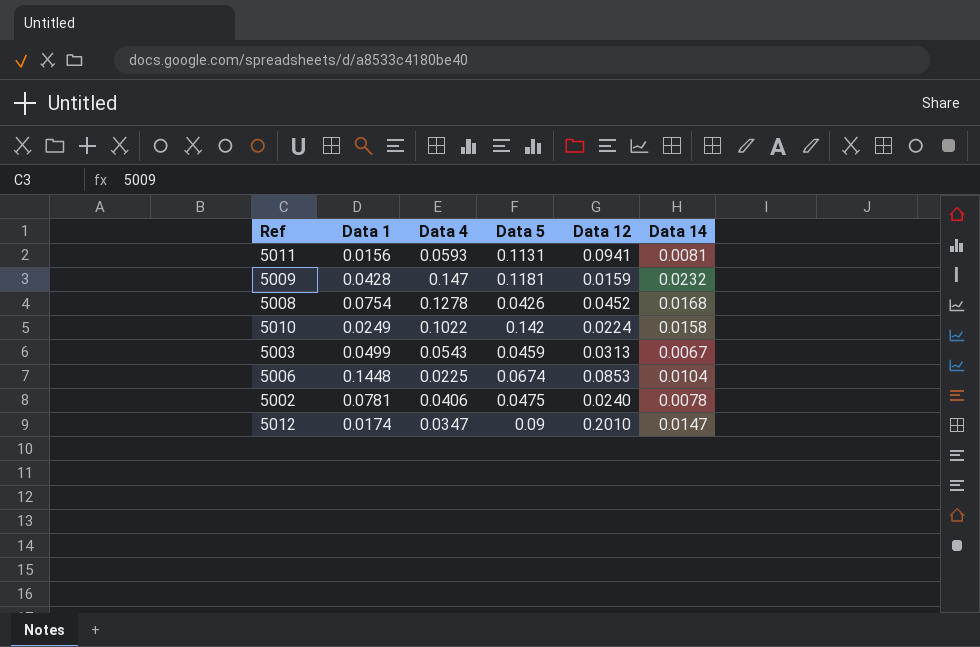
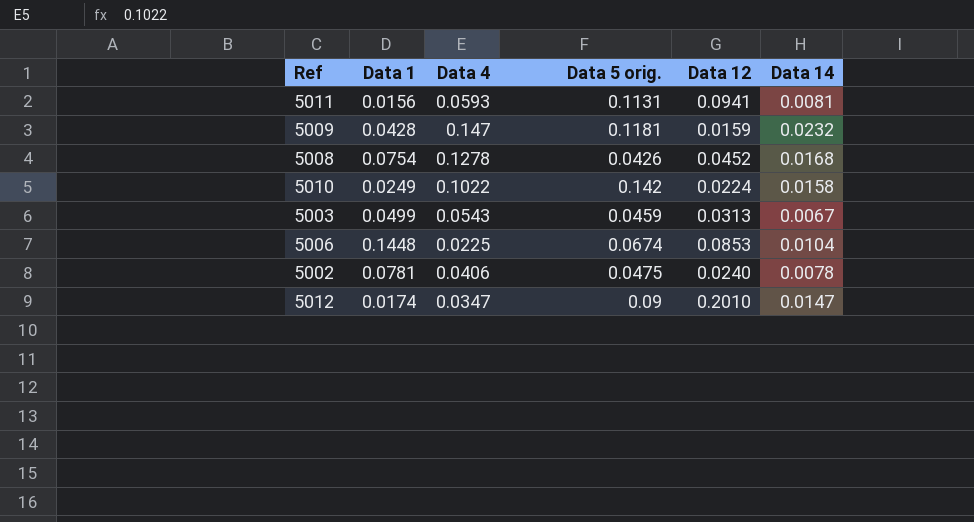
column name: Data 5 -> Data 5 orig.

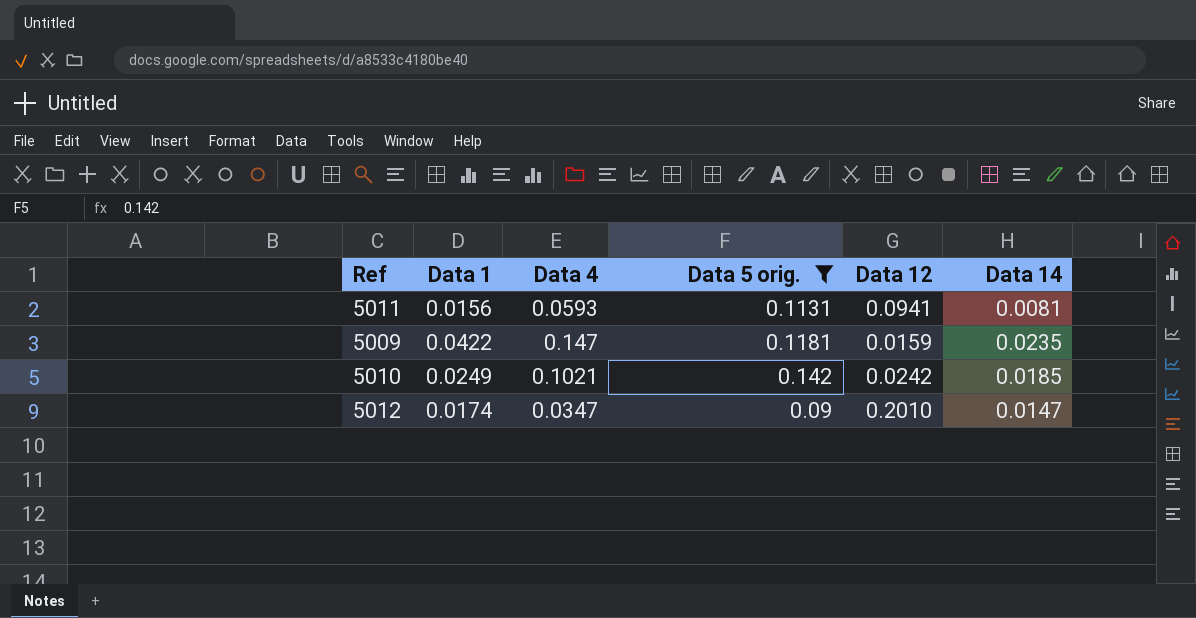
filter: none -> Data 5 orig. >= 0.09
5009 | Data 1: 0.0428 -> 0.0422
5009 | Data 14: 0.0232 -> 0.0235
5010 | Data 4: 0.1022 -> 0.1021
5010 | Data 12: 0.0224 -> 0.0242
5010 | Data 14: 0.0158 -> 0.0185

